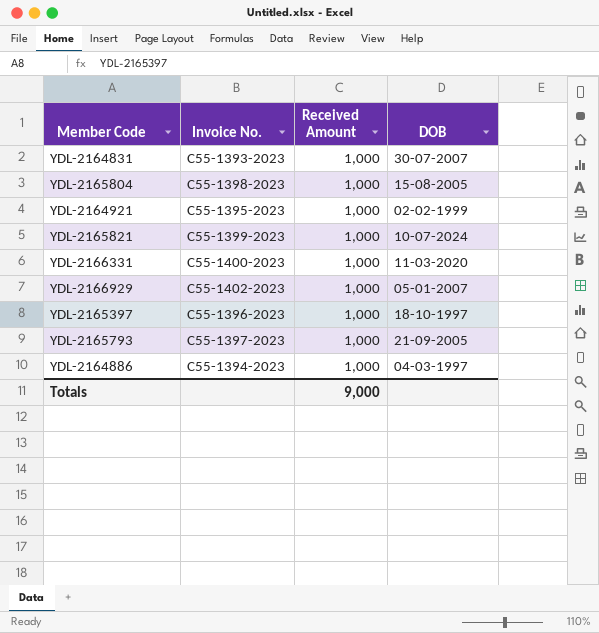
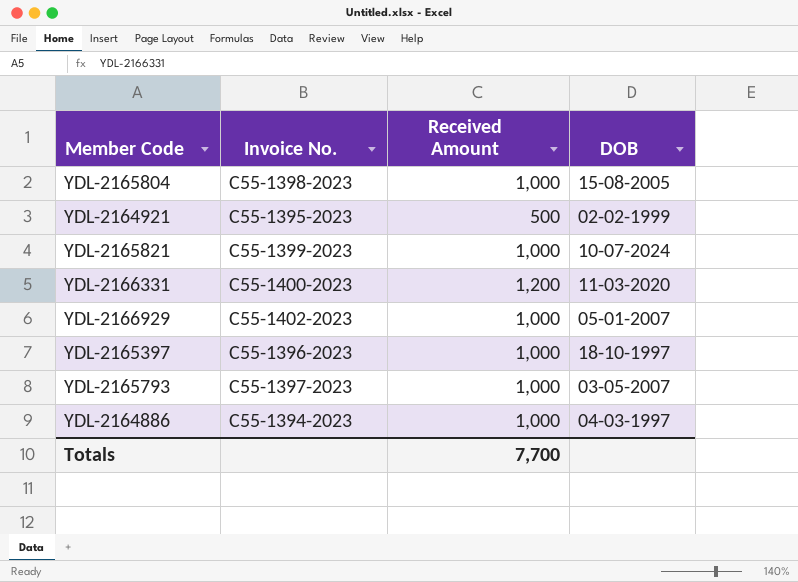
row YDL-2164831: C55-1393-2023 | 1,000 | 30-07-2007 -> none
YDL-2164921 | Received Amount: 1,000 -> 500
YDL-2166331 | Received Amount: 1,000 -> 1,200
YDL-2165793 | DOB: 21-09-2005 -> 03-05-2007
Totals | Received Amount: 9,000 -> 7,700

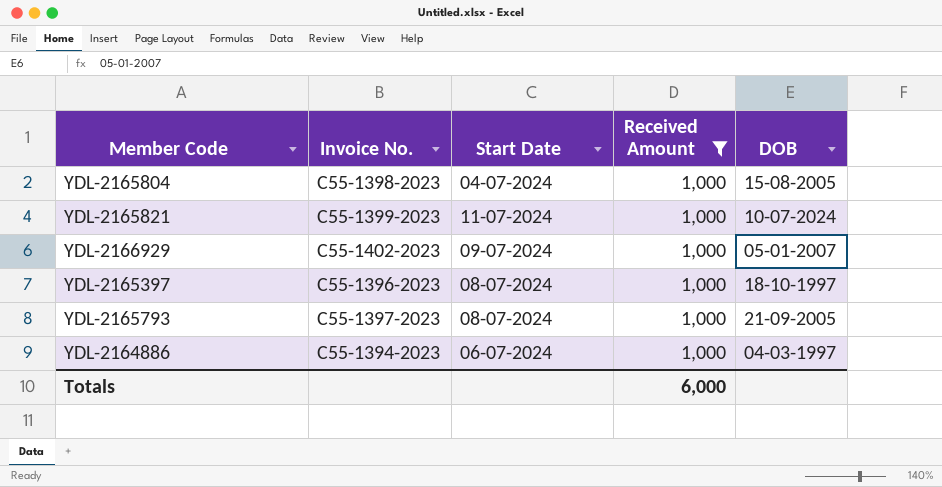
filter: none -> Received Amount = 1,000
column Start Date | position: none -> 3
YDL-2165793 | DOB: 03-05-2007 -> 21-09-2005
Totals | Received Amount: 7,700 -> 6,000

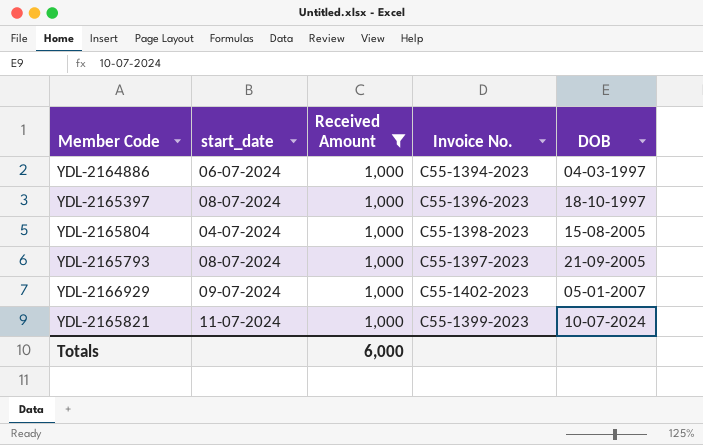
row order: none -> DOB ascending
column name: Start Date -> start_date
column Invoice No. | position: 2 -> 4

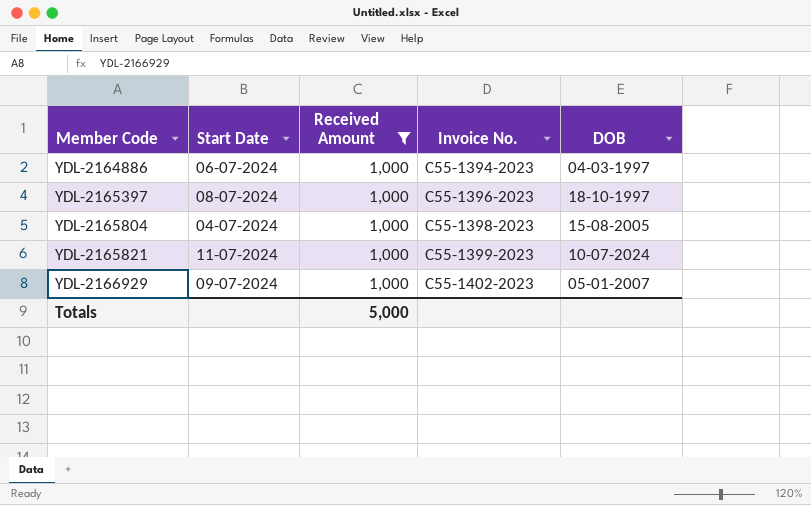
row order: DOB ascending -> Member Code ascending
column name: start_date -> Start Date
row YDL-2165793: 08-07-2024 | 1,000 | C55-1397-2023 | 21-09-2005 -> none
Totals | Received Amount: 6,000 -> 5,000

